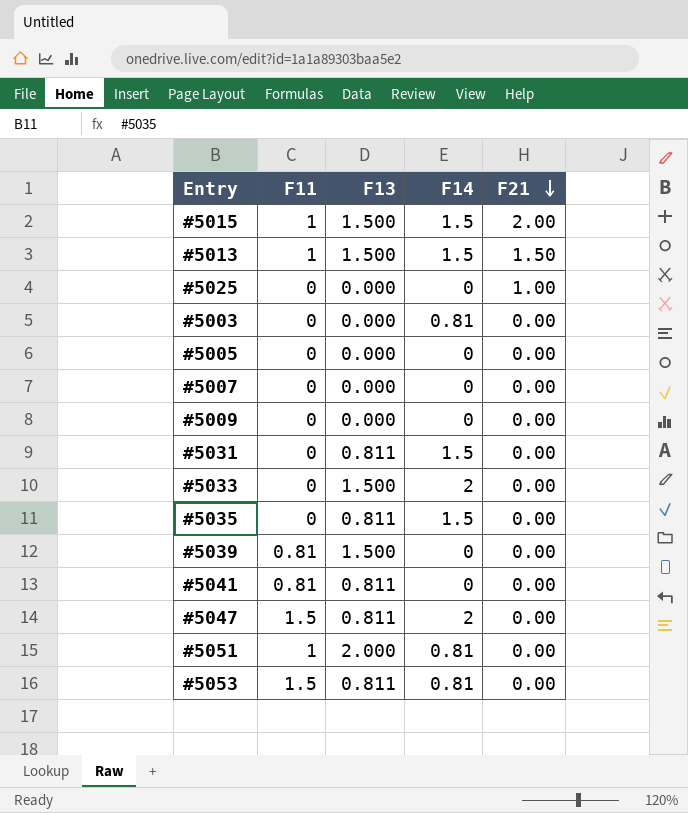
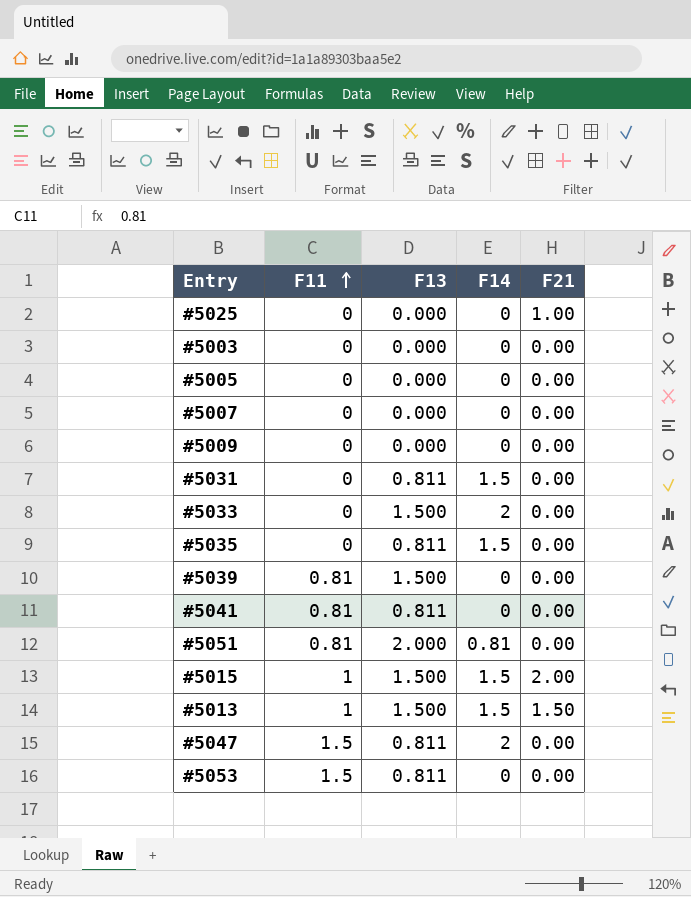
row order: F21 descending -> F11 ascending
#5003 | F14: 0.81 -> 0
#5051 | F11: 1 -> 0.81
#5053 | F14: 0.81 -> 0

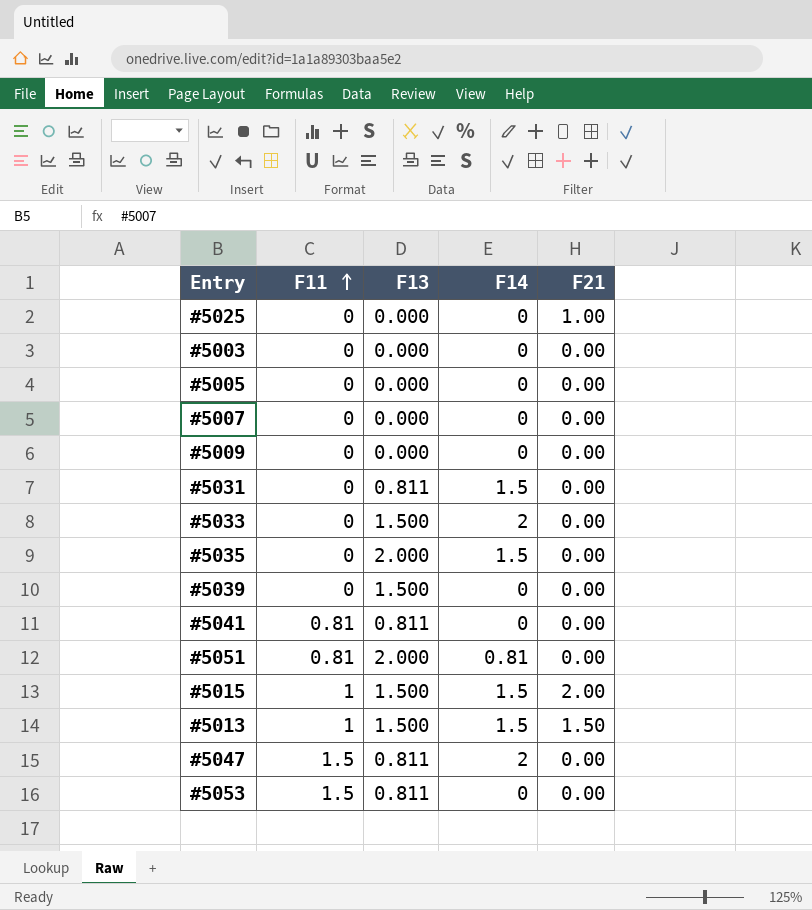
#5035 | F13: 0.811 -> 2.000
#5039 | F11: 0.81 -> 0

